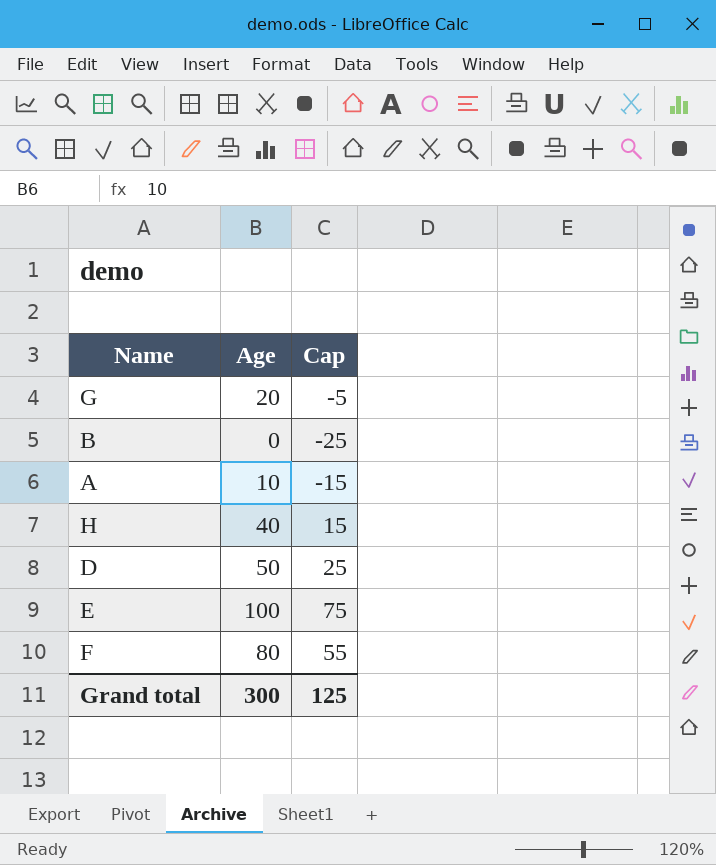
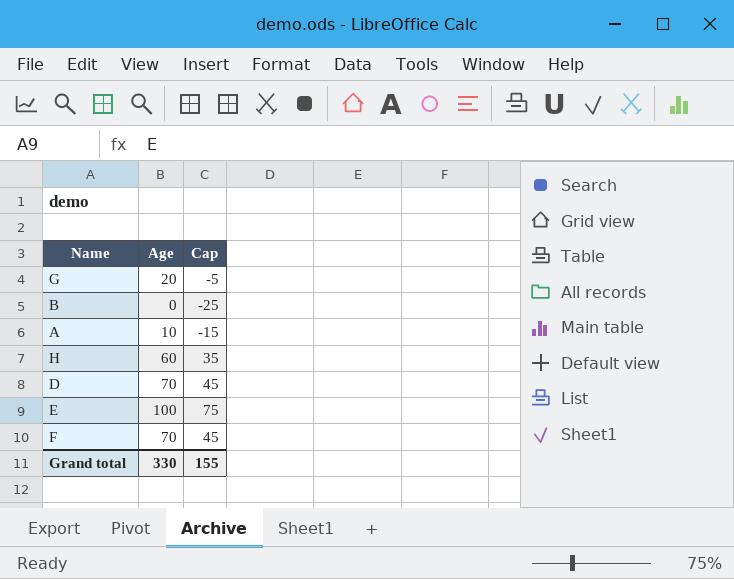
H | Age: 40 -> 60
H | Cap: 15 -> 35
D | Age: 50 -> 70
D | Cap: 25 -> 45
F | Age: 80 -> 70
F | Cap: 55 -> 45
Grand total | Age: 300 -> 330
Grand total | Cap: 125 -> 155

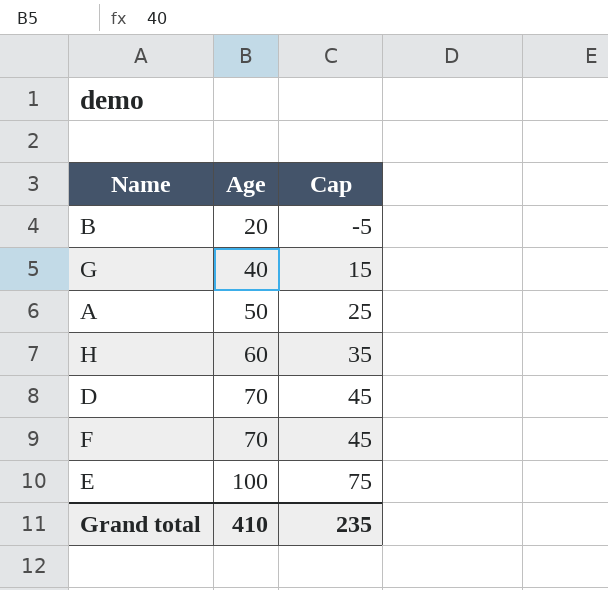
row order: none -> Age ascending
B | Age: 0 -> 20
B | Cap: -25 -> -5
G | Age: 20 -> 40
G | Cap: -5 -> 15
A | Age: 10 -> 50
A | Cap: -15 -> 25
Grand total | Age: 330 -> 410
Grand total | Cap: 155 -> 235

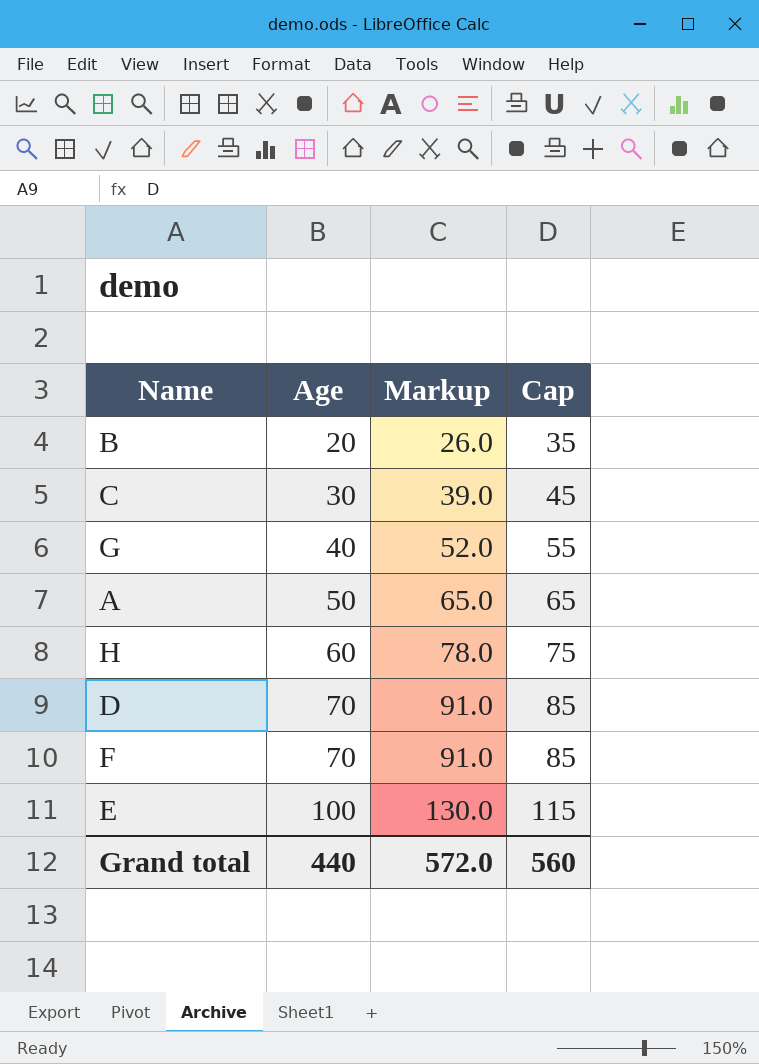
column Markup | formula: none -> [Age] * 1.3
column Cap | formula: [Age] - 25 -> [Age] + 15
row C: none -> 30 | 39.0 | 45
Grand total | Age: 410 -> 440
Grand total | Cap: 235 -> 560

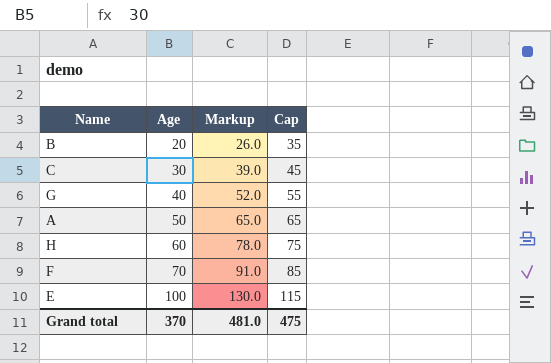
row D: 70 | 91.0 | 85 -> none
Grand total | Age: 440 -> 370
Grand total | Markup: 572.0 -> 481.0
Grand total | Cap: 560 -> 475

